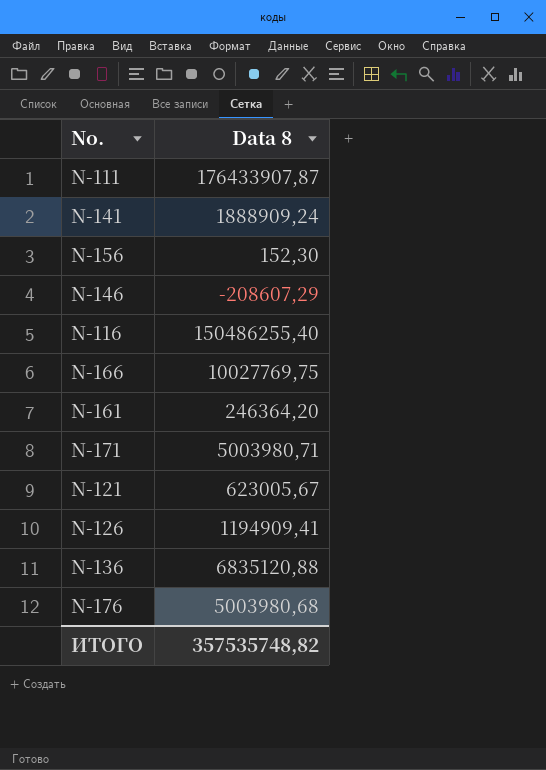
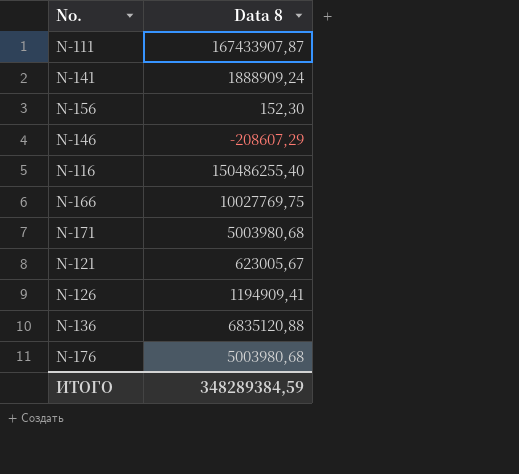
row N-161: 246364,20 -> none
N-111 | Data 8: 176433907,87 -> 167433907,87
N-171 | Data 8: 5003980,71 -> 5003980,68
ИТОГО | Data 8: 357535748,82 -> 348289384,59

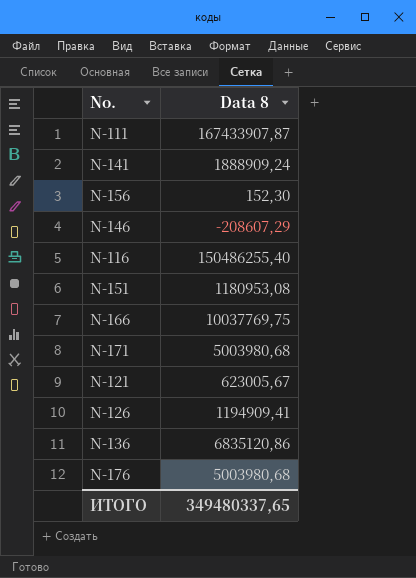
row N-151: none -> 1180953,08
N-166 | Data 8: 10027769,75 -> 10037769,75
N-136 | Data 8: 6835120,88 -> 6835120,86
ИТОГО | Data 8: 348289384,59 -> 349480337,65

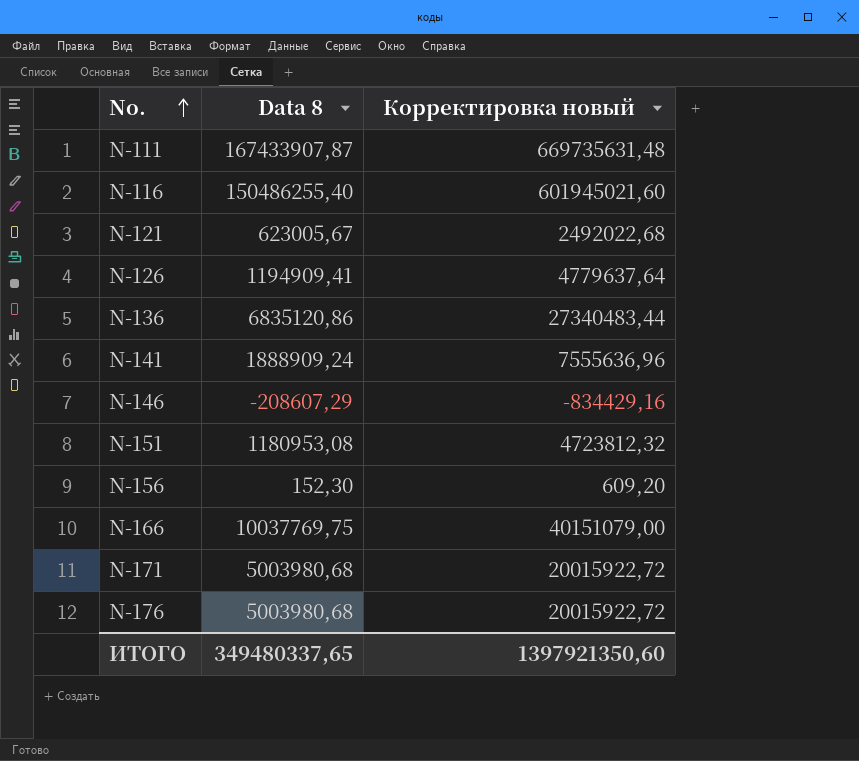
row order: none -> No. ascending
column Корректировка новый | formula: none -> [Data 8] * 4

